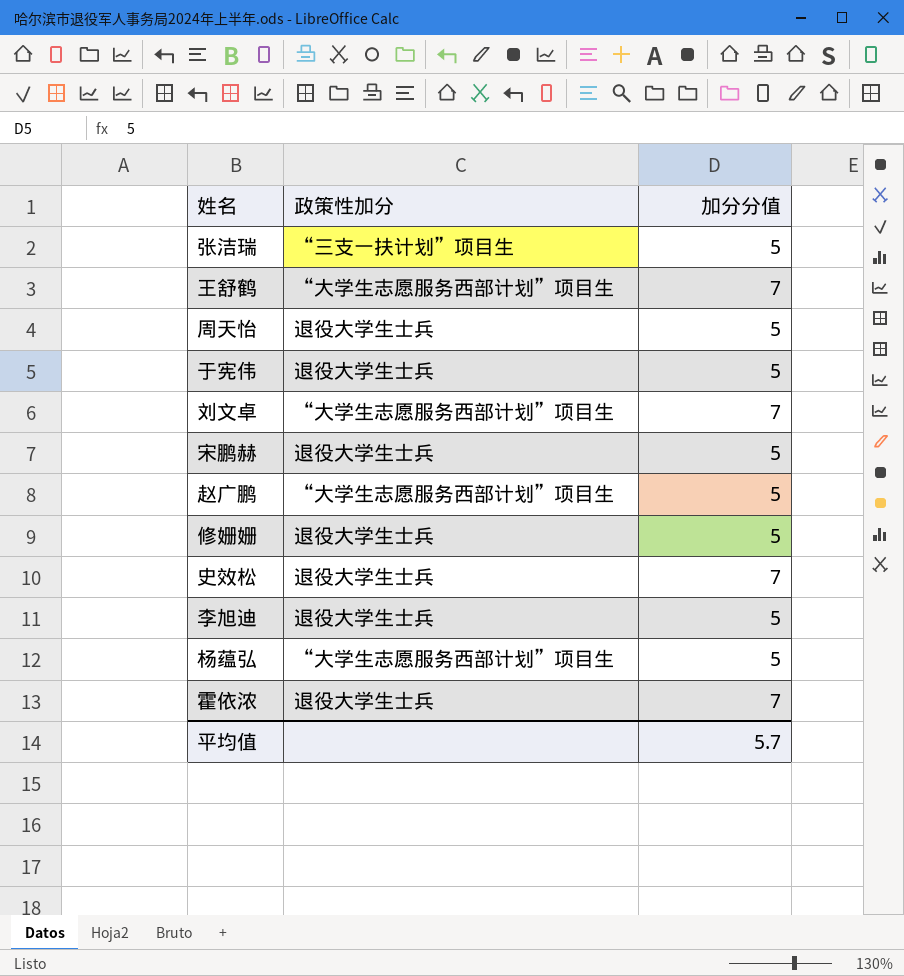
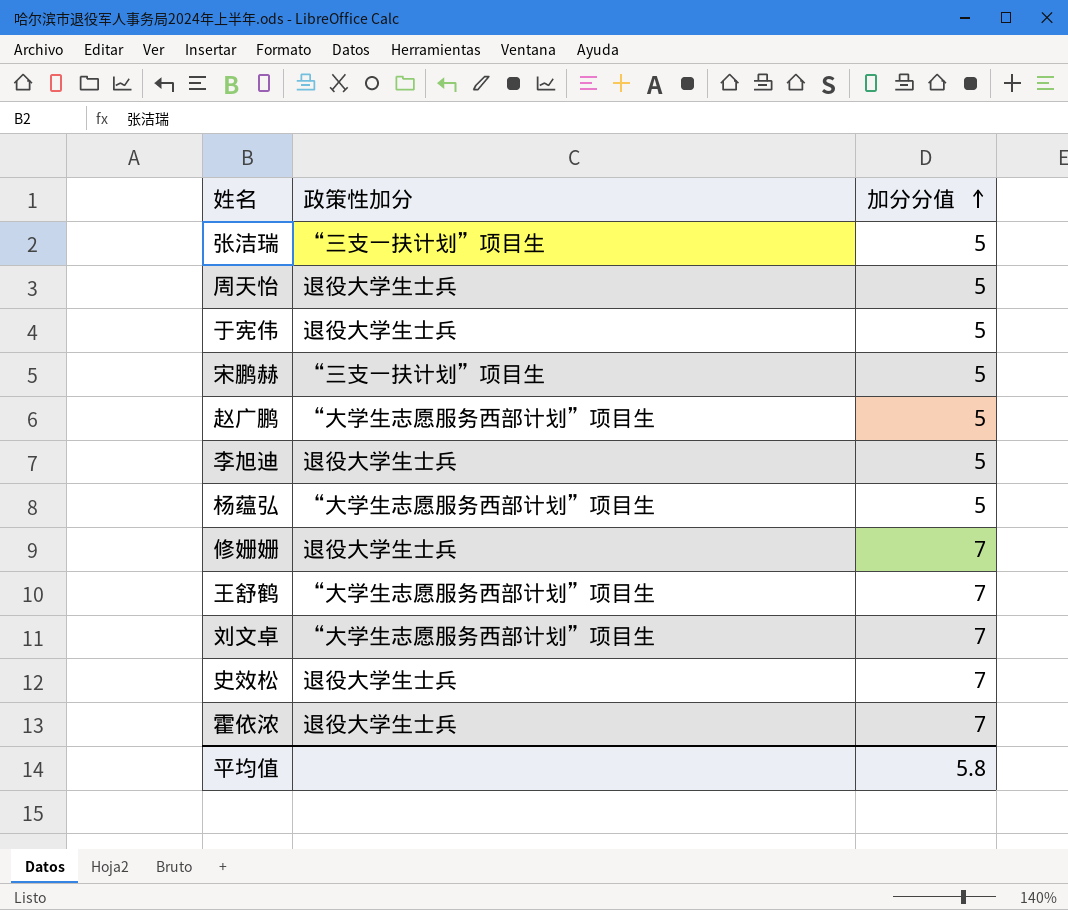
row order: none -> 加分分值 ascending
宋鹏赫 | 政策性加分: 退役大学生士兵 -> “三支一扶计划”项目生
修姗姗 | 加分分值: 5 -> 7
平均值 | 加分分值: 5.7 -> 5.8

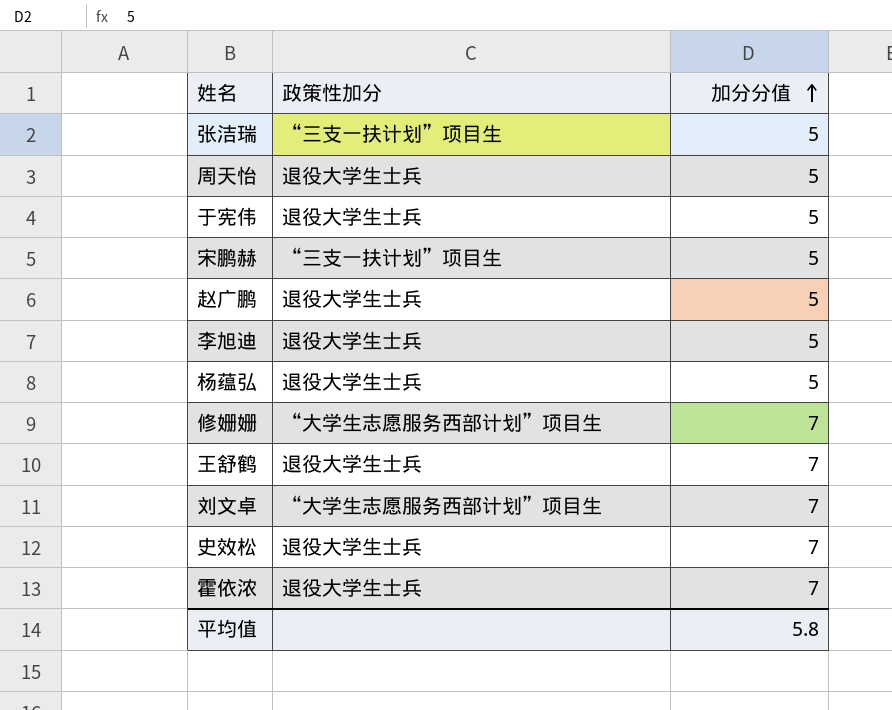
赵广鹏 | 政策性加分: “大学生志愿服务西部计划”项目生 -> 退役大学生士兵
杨蕴弘 | 政策性加分: “大学生志愿服务西部计划”项目生 -> 退役大学生士兵
修姗姗 | 政策性加分: 退役大学生士兵 -> “大学生志愿服务西部计划”项目生
王舒鹤 | 政策性加分: “大学生志愿服务西部计划”项目生 -> 退役大学生士兵

